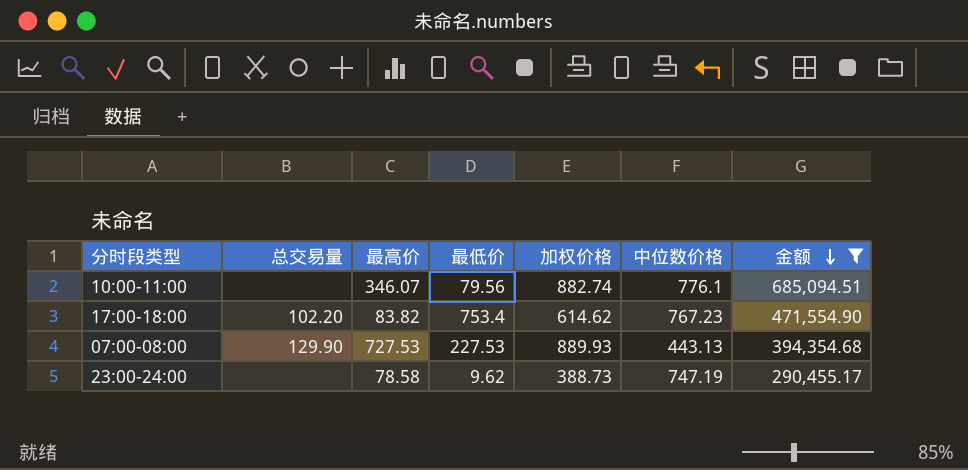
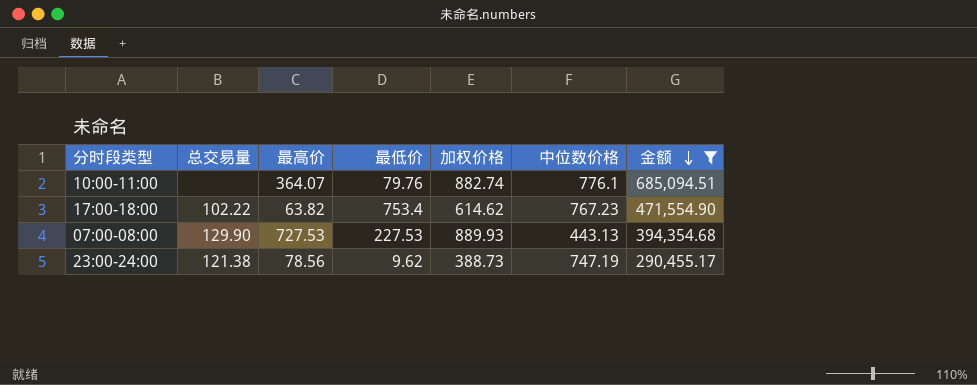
10:00-11:00 | 最高价: 346.07 -> 364.07
10:00-11:00 | 最低价: 79.56 -> 79.76
17:00-18:00 | 总交易量: 102.20 -> 102.22
17:00-18:00 | 最高价: 83.82 -> 63.82
23:00-24:00 | 总交易量: none -> 121.38
23:00-24:00 | 最高价: 78.58 -> 78.56

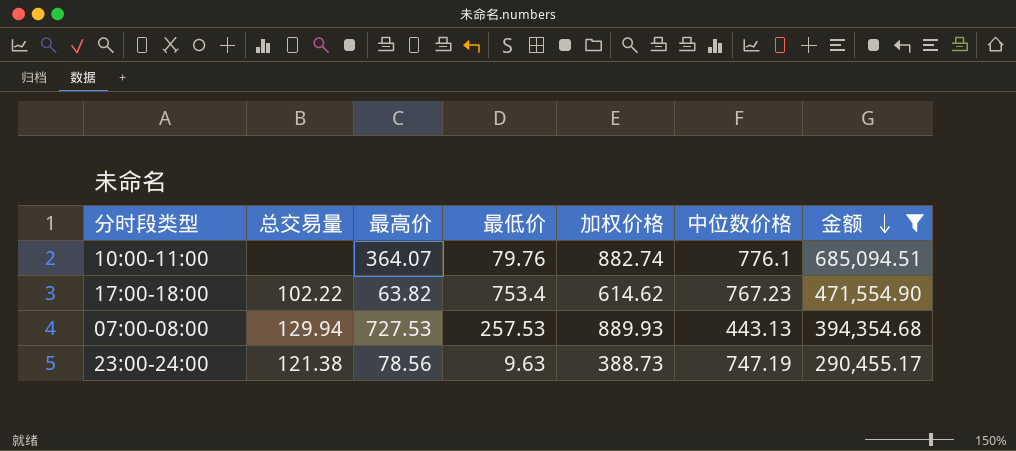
07:00-08:00 | 总交易量: 129.90 -> 129.94
07:00-08:00 | 最低价: 227.53 -> 257.53
23:00-24:00 | 最低价: 9.62 -> 9.63

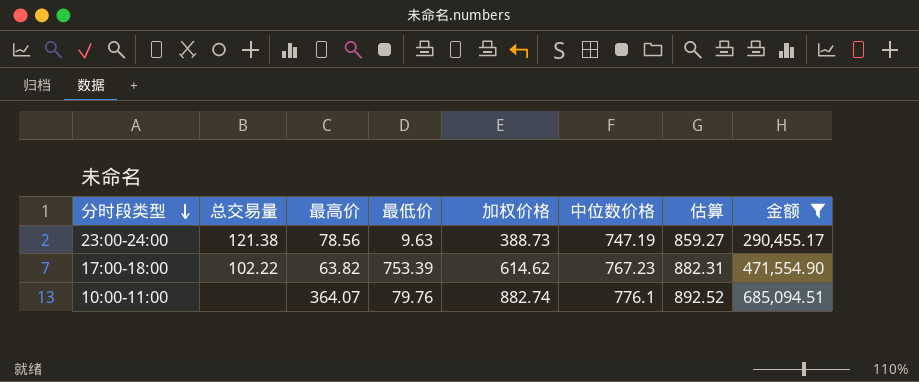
row order: 金额 descending -> 分时段类型 descending
column 估算 | formula: none -> [中位数价格] * 1.15
row 07:00-08:00: 129.94 | 727.53 | 257.53 | 889.93 | 443.13 | 394,354.68 -> none
17:00-18:00 | 最低价: 753.4 -> 753.39

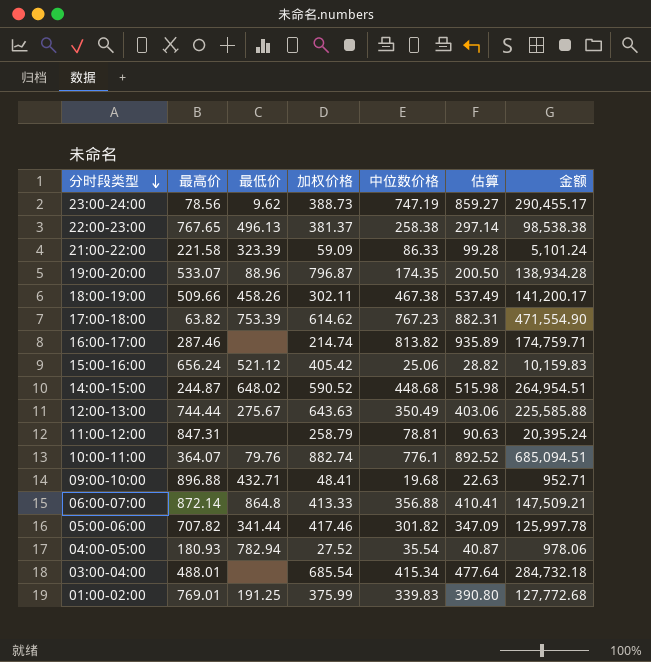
filter: 金额 >= 290,455.17 -> none
column 总交易量 | position: 2 -> none
23:00-24:00 | 最低价: 9.63 -> 9.62

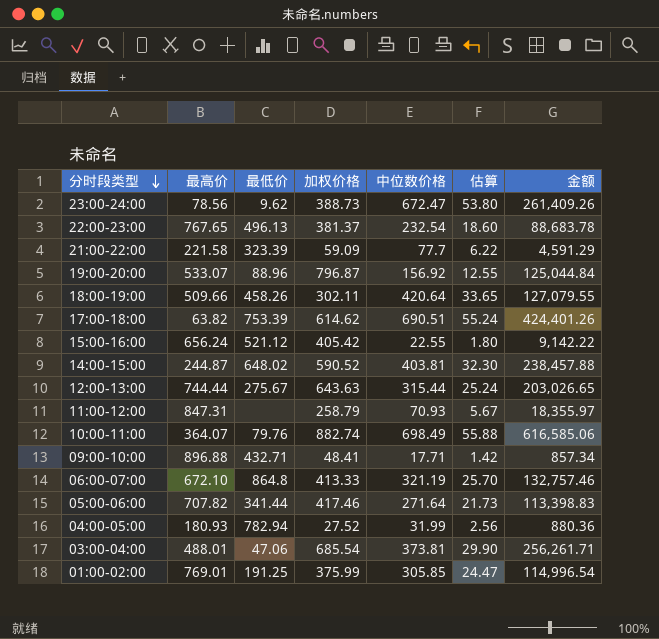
column 估算 | formula: [中位数价格] * 1.15 -> [中位数价格] * 0.08
row 16:00-17:00: 287.46 | none | 214.74 | 813.82 | 935.89 | 174,759.71 -> none
23:00-24:00 | 中位数价格: 747.19 -> 672.47
23:00-24:00 | 金额: 290,455.17 -> 261,409.26
22:00-23:00 | 中位数价格: 258.38 -> 232.54
22:00-23:00 | 金额: 98,538.38 -> 88,683.78
21:00-22:00 | 中位数价格: 86.33 -> 77.7
21:00-22:00 | 金额: 5,101.24 -> 4,591.29
19:00-20:00 | 中位数价格: 174.35 -> 156.92
19:00-20:00 | 金额: 138,934.28 -> 125,044.84
18:00-19:00 | 中位数价格: 467.38 -> 420.64
18:00-19:00 | 金额: 141,200.17 -> 127,079.55
17:00-18:00 | 中位数价格: 767.23 -> 690.51
17:00-18:00 | 金额: 471,554.90 -> 424,401.26
15:00-16:00 | 中位数价格: 25.06 -> 22.55
15:00-16:00 | 金额: 10,159.83 -> 9,142.22
14:00-15:00 | 中位数价格: 448.68 -> 403.81
14:00-15:00 | 金额: 264,954.51 -> 238,457.88
12:00-13:00 | 中位数价格: 350.49 -> 315.44
12:00-13:00 | 金额: 225,585.88 -> 203,026.65
11:00-12:00 | 中位数价格: 78.81 -> 70.93
11:00-12:00 | 金额: 20,395.24 -> 18,355.97
10:00-11:00 | 中位数价格: 776.1 -> 698.49
10:00-11:00 | 金额: 685,094.51 -> 616,585.06
09:00-10:00 | 中位数价格: 19.68 -> 17.71
09:00-10:00 | 金额: 952.71 -> 857.34
06:00-07:00 | 最高价: 872.14 -> 672.10
06:00-07:00 | 中位数价格: 356.88 -> 321.19
06:00-07:00 | 金额: 147,509.21 -> 132,757.46
05:00-06:00 | 中位数价格: 301.82 -> 271.64
05:00-06:00 | 金额: 125,997.78 -> 113,398.83
04:00-05:00 | 中位数价格: 35.54 -> 31.99
04:00-05:00 | 金额: 978.06 -> 880.36
03:00-04:00 | 最低价: none -> 47.06
03:00-04:00 | 中位数价格: 415.34 -> 373.81
03:00-04:00 | 金额: 284,732.18 -> 256,261.71
01:00-02:00 | 中位数价格: 339.83 -> 305.85
01:00-02:00 | 金额: 127,772.68 -> 114,996.54

